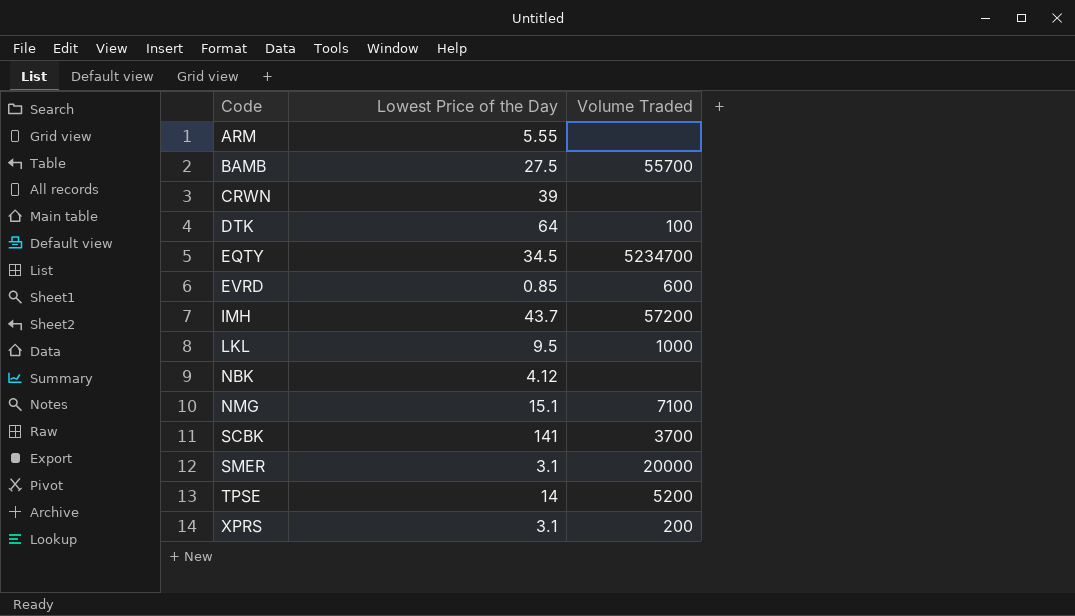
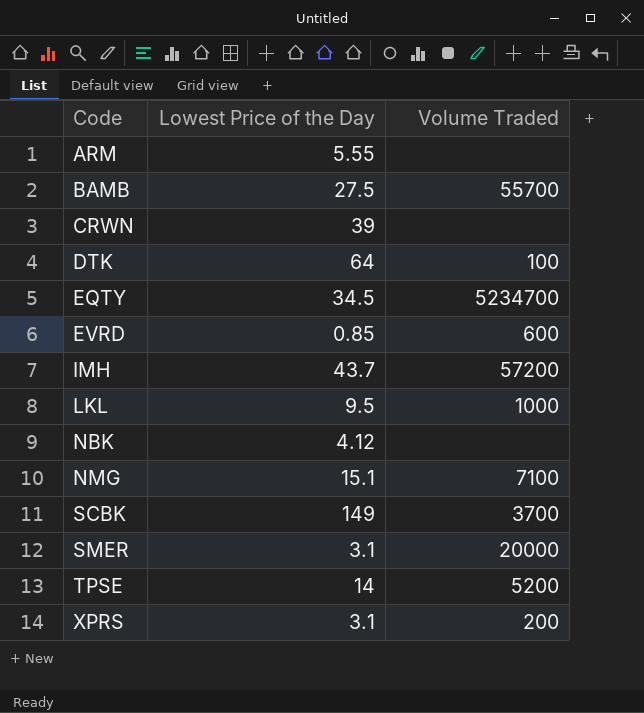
SCBK | Lowest Price of the Day: 141 -> 149

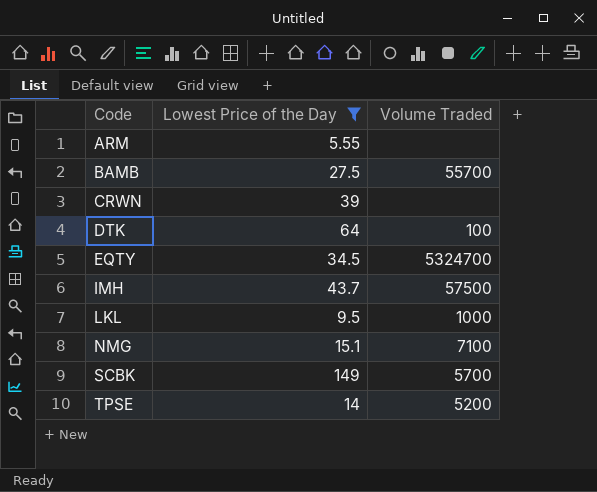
filter: none -> Lowest Price of the Day >= 5.55
EQTY | Volume Traded: 5234700 -> 5324700
IMH | Volume Traded: 57200 -> 57500
SCBK | Volume Traded: 3700 -> 5700

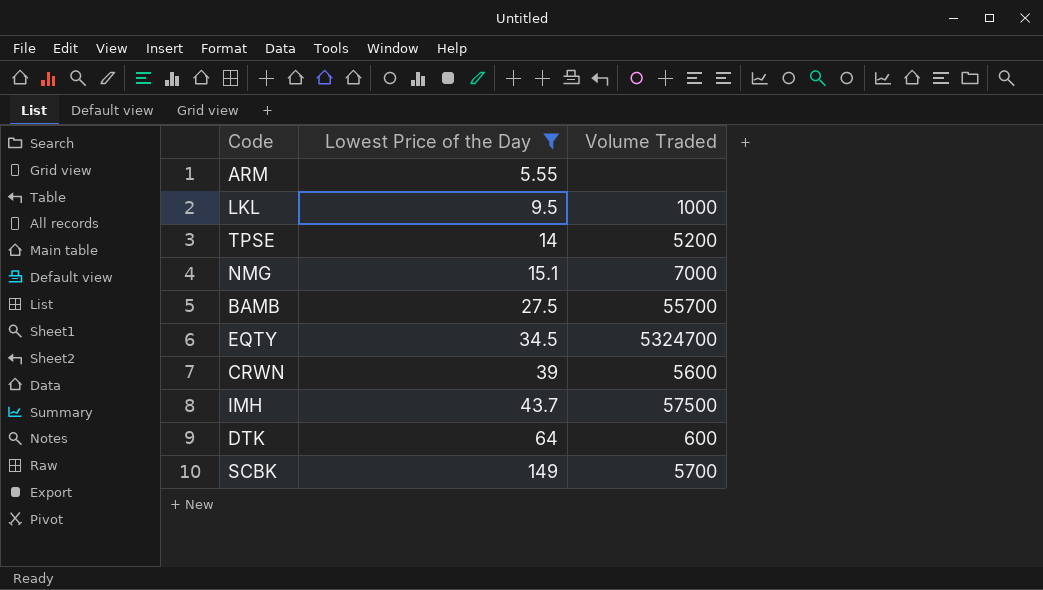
row order: Code ascending -> Lowest Price of the Day ascending
NMG | Volume Traded: 7100 -> 7000
CRWN | Volume Traded: none -> 5600
DTK | Volume Traded: 100 -> 600

